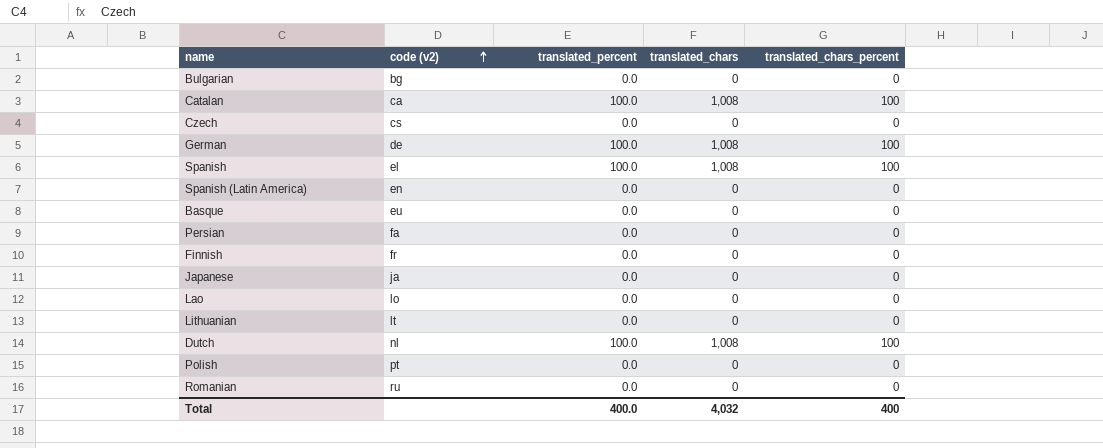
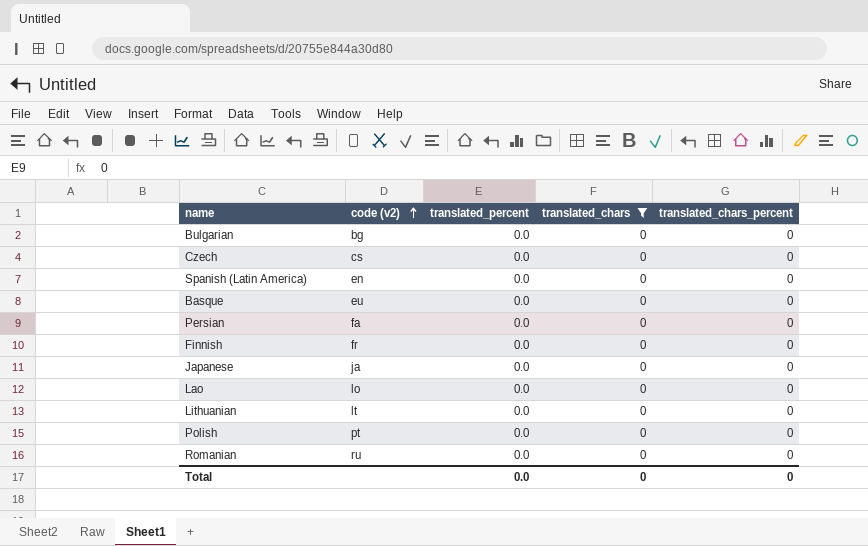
filter: none -> translated_chars = 0
Total | translated_percent: 400.0 -> 0.0
Total | translated_chars: 4,032 -> 0
Total | translated_chars_percent: 400 -> 0

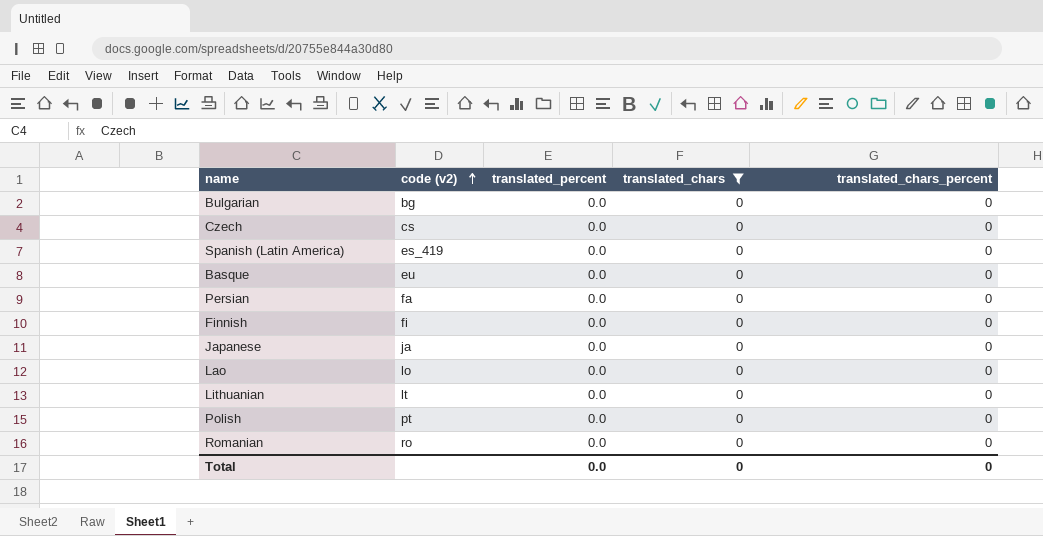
Spanish (Latin America) | code (v2): en -> es_419
Finnish | code (v2): fr -> fi
Romanian | code (v2): ru -> ro

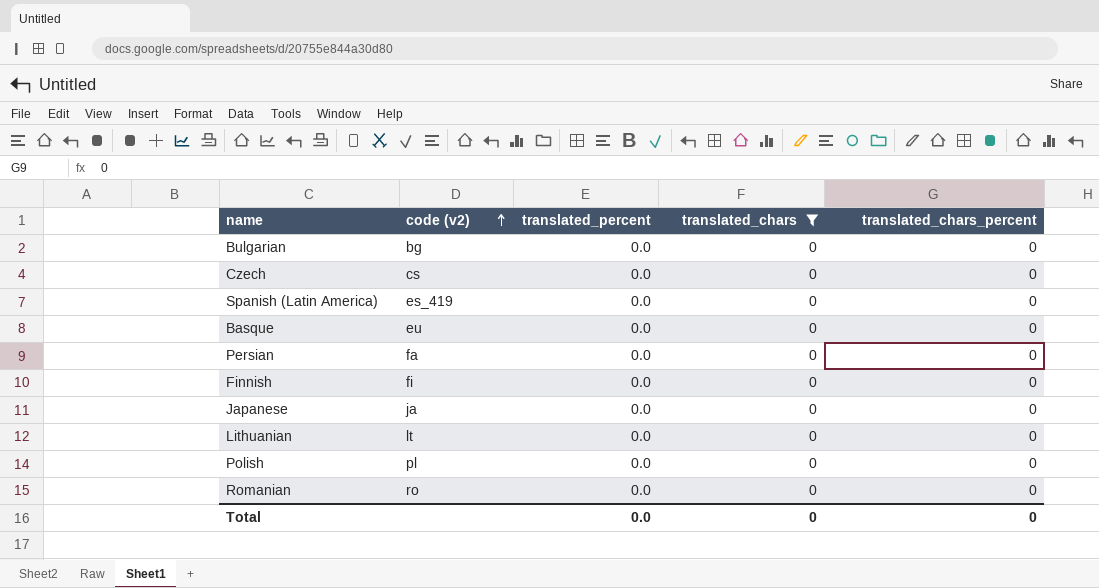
row Lao: lo | 0.0 | 0 | 0 -> none
Polish | code (v2): pt -> pl

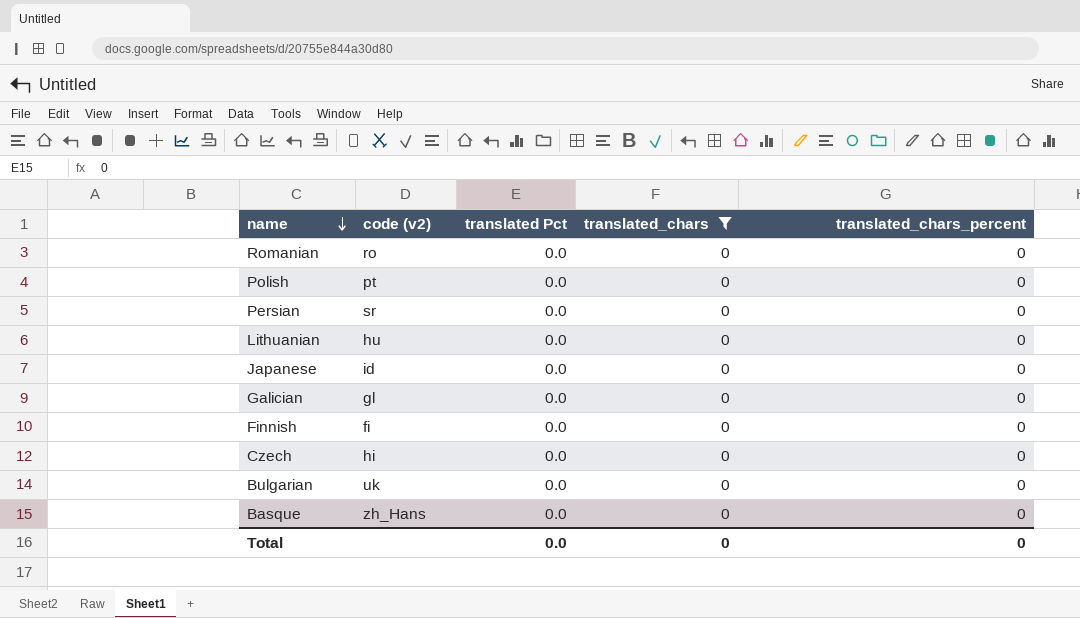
row order: code (v2) ascending -> name descending
column name: translated_percent -> translated Pct
row Spanish (Latin America): es_419 | 0.0 | 0 | 0 -> none
Polish | code (v2): pl -> pt
Persian | code (v2): fa -> sr
Lithuanian | code (v2): lt -> hu
Japanese | code (v2): ja -> id
row Galician: none -> gl | 0.0 | 0 | 0
Czech | code (v2): cs -> hi
Bulgarian | code (v2): bg -> uk
Basque | code (v2): eu -> zh_Hans

